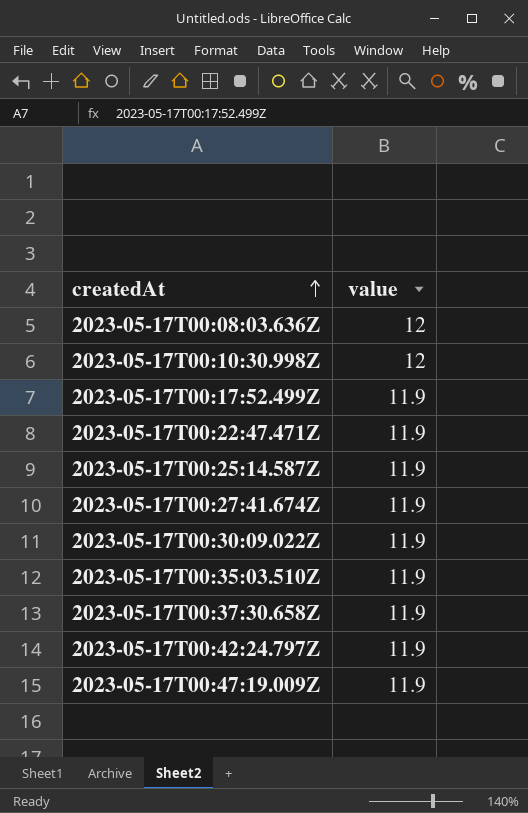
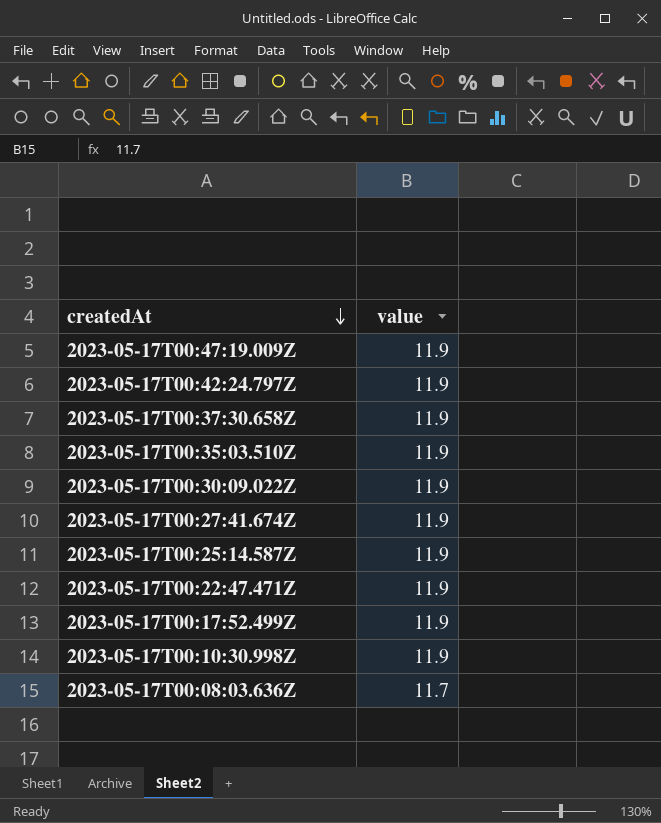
row order: createdAt ascending -> createdAt descending
2023-05-17T00:10:30.998Z | value: 12 -> 11.9
2023-05-17T00:08:03.636Z | value: 12 -> 11.7

